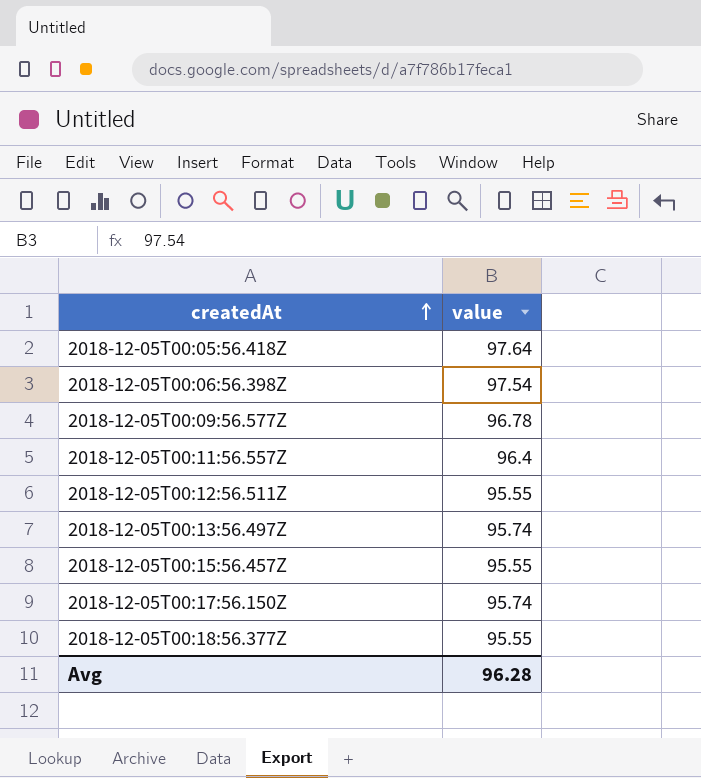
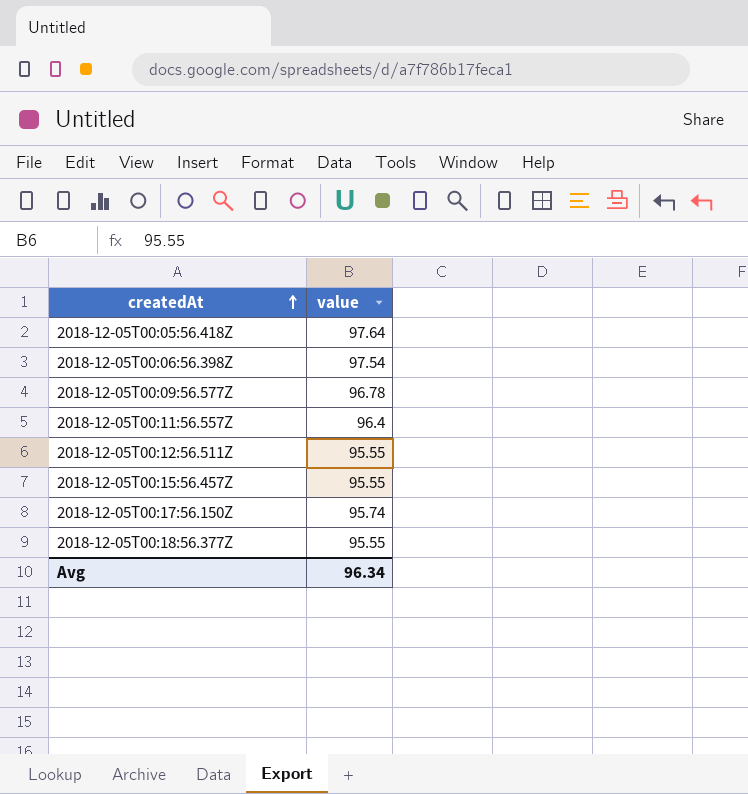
row 2018-12-05T00:13:56.497Z: 95.74 -> none
Avg | value: 96.28 -> 96.34

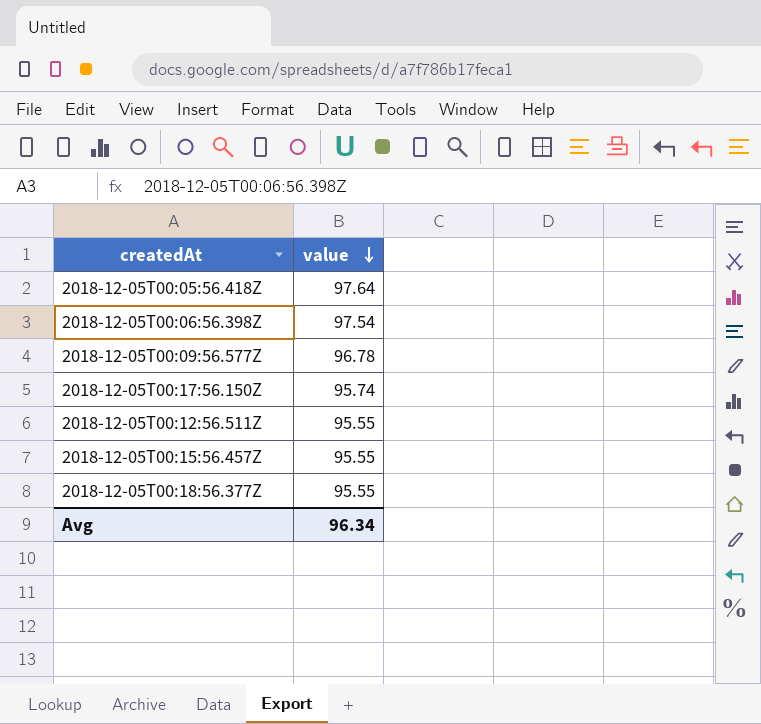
row order: createdAt ascending -> value descending
row 2018-12-05T00:11:56.557Z: 96.4 -> none

